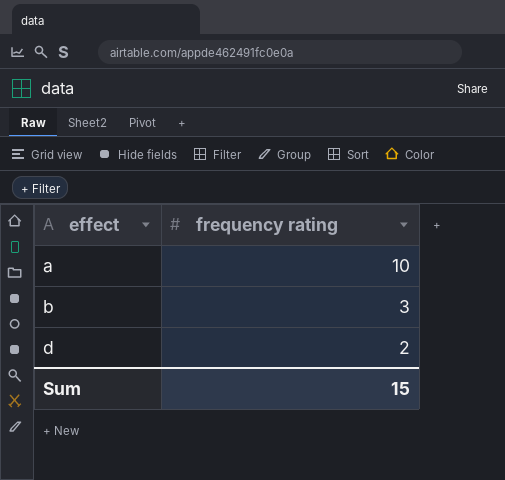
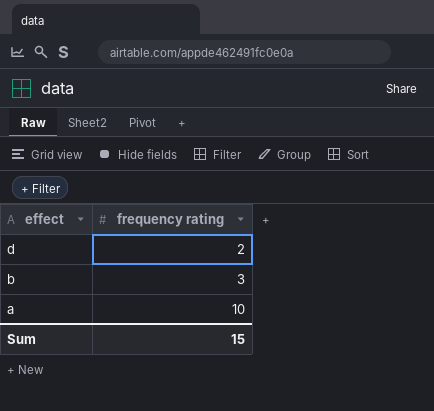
row order: effect ascending -> effect descending

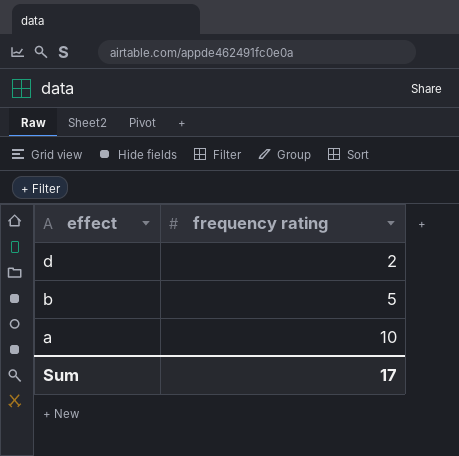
b | frequency rating: 3 -> 5
Sum | frequency rating: 15 -> 17

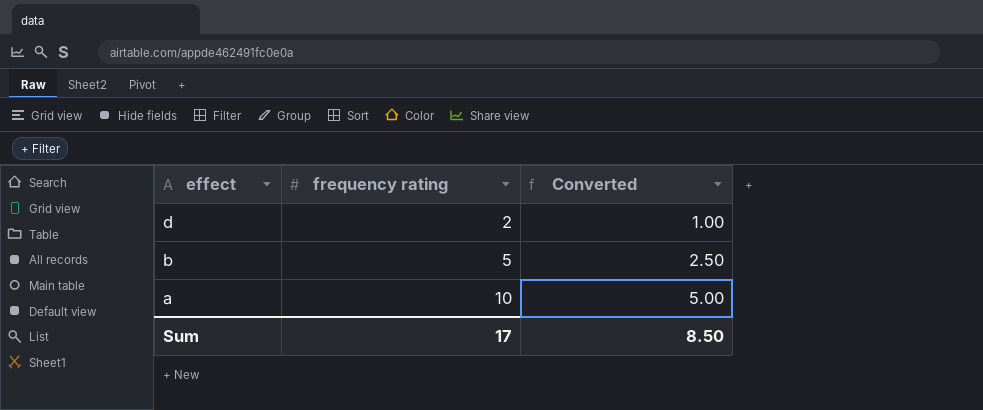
column Converted | formula: none -> [frequency rating] * 0.5

